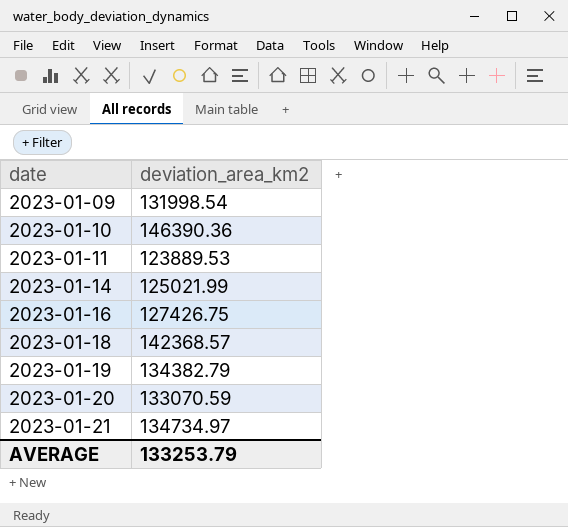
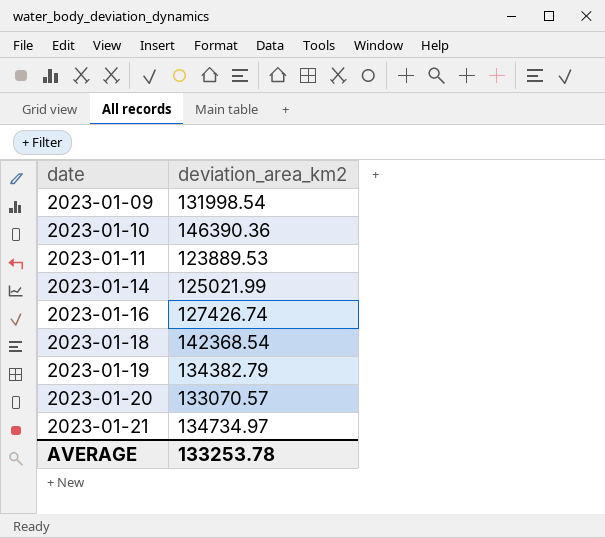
2023-01-16 | deviation_area_km2: 127426.75 -> 127426.74
2023-01-18 | deviation_area_km2: 142368.57 -> 142368.54
2023-01-20 | deviation_area_km2: 133070.59 -> 133070.57
AVERAGE | deviation_area_km2: 133253.79 -> 133253.78

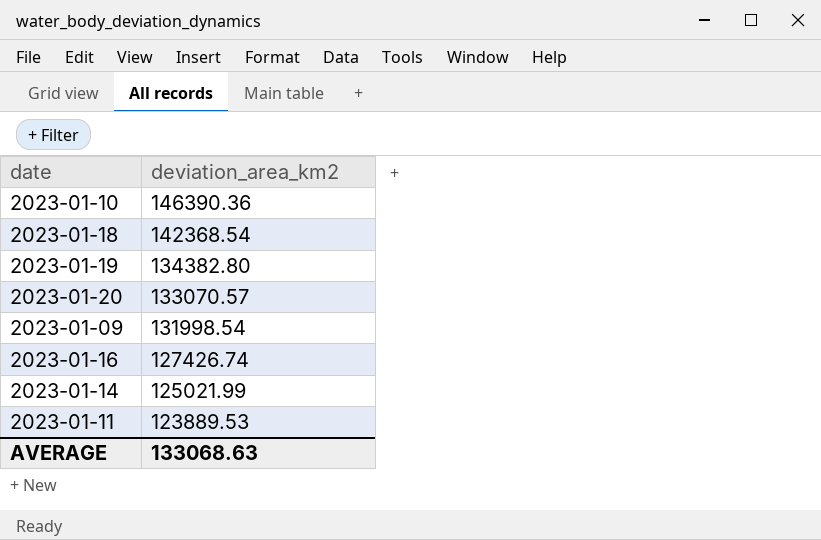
row order: date ascending -> deviation_area_km2 descending
row 2023-01-21: 134734.97 -> none
2023-01-19 | deviation_area_km2: 134382.79 -> 134382.80
AVERAGE | deviation_area_km2: 133253.78 -> 133068.63

